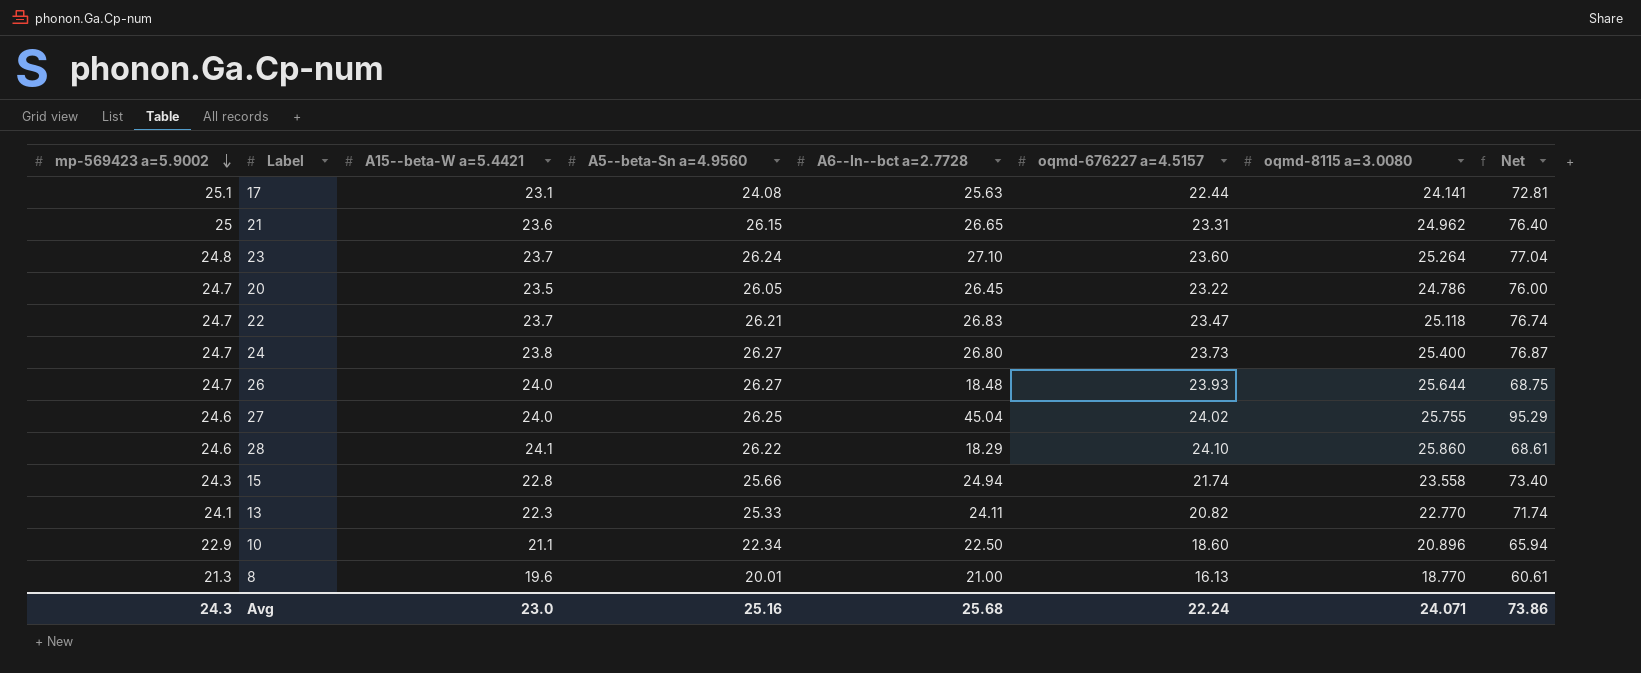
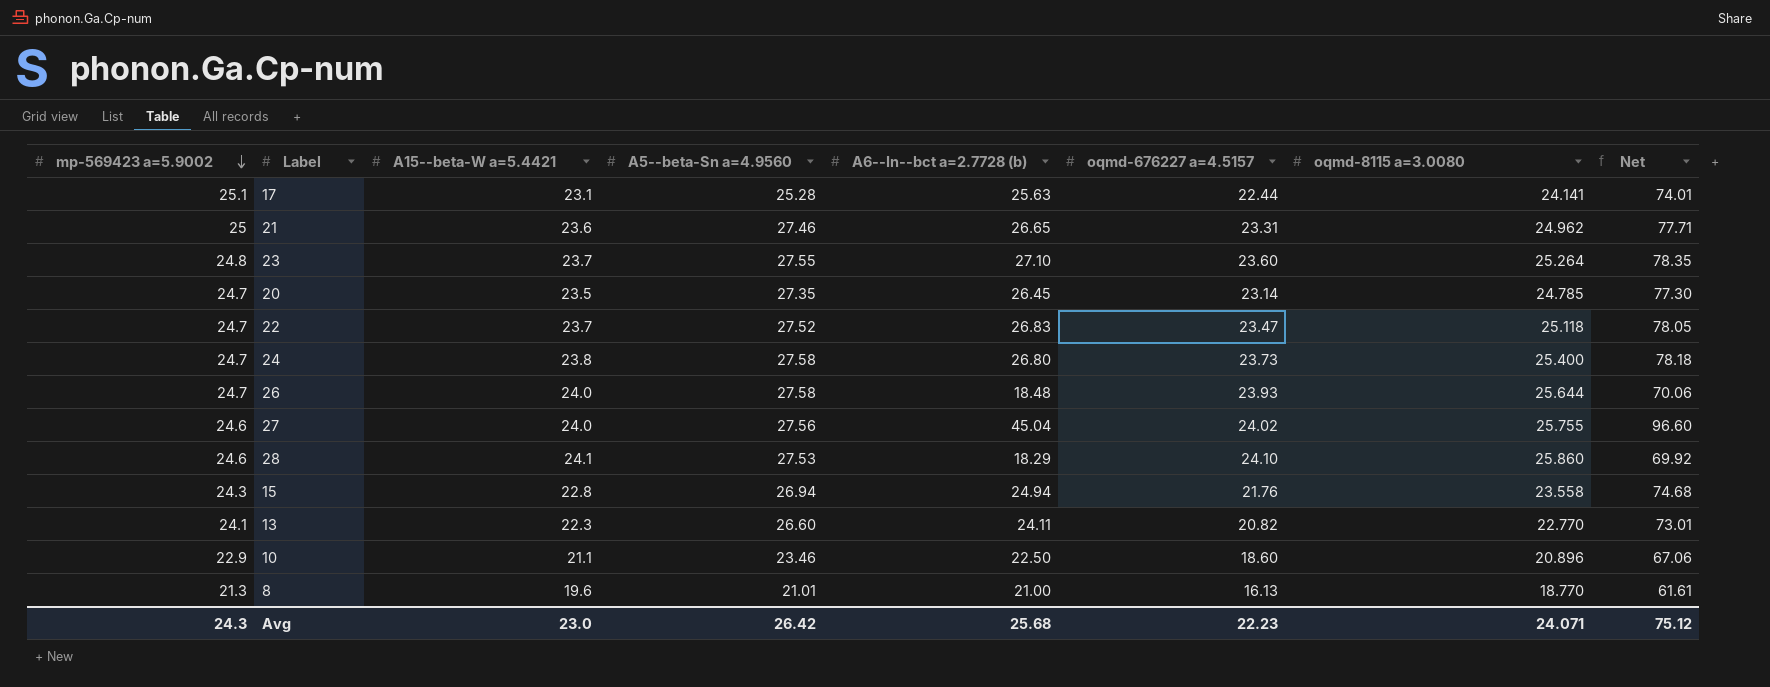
column name: A6--In--bct a=2.7728 -> A6--In--bct a=2.7728 (b)
17 | A5--beta-Sn a=4.9560: 24.08 -> 25.28
17 | Net: 72.81 -> 74.01
21 | A5--beta-Sn a=4.9560: 26.15 -> 27.46
21 | Net: 76.40 -> 77.71
23 | A5--beta-Sn a=4.9560: 26.24 -> 27.55
23 | Net: 77.04 -> 78.35
20 | A5--beta-Sn a=4.9560: 26.05 -> 27.35
20 | oqmd-676227 a=4.5157: 23.22 -> 23.14
20 | oqmd-8115 a=3.0080: 24.786 -> 24.785
20 | Net: 76.00 -> 77.30
22 | A5--beta-Sn a=4.9560: 26.21 -> 27.52
22 | Net: 76.74 -> 78.05
24 | A5--beta-Sn a=4.9560: 26.27 -> 27.58
24 | Net: 76.87 -> 78.18
26 | A5--beta-Sn a=4.9560: 26.27 -> 27.58
26 | Net: 68.75 -> 70.06
27 | A5--beta-Sn a=4.9560: 26.25 -> 27.56
27 | Net: 95.29 -> 96.60
28 | A5--beta-Sn a=4.9560: 26.22 -> 27.53
28 | Net: 68.61 -> 69.92
15 | A5--beta-Sn a=4.9560: 25.66 -> 26.94
15 | oqmd-676227 a=4.5157: 21.74 -> 21.76
15 | Net: 73.40 -> 74.68
13 | A5--beta-Sn a=4.9560: 25.33 -> 26.60
13 | Net: 71.74 -> 73.01
10 | A5--beta-Sn a=4.9560: 22.34 -> 23.46
10 | Net: 65.94 -> 67.06
8 | A5--beta-Sn a=4.9560: 20.01 -> 21.01
8 | Net: 60.61 -> 61.61
Avg | A5--beta-Sn a=4.9560: 25.16 -> 26.42
Avg | oqmd-676227 a=4.5157: 22.24 -> 22.23
Avg | Net: 73.86 -> 75.12

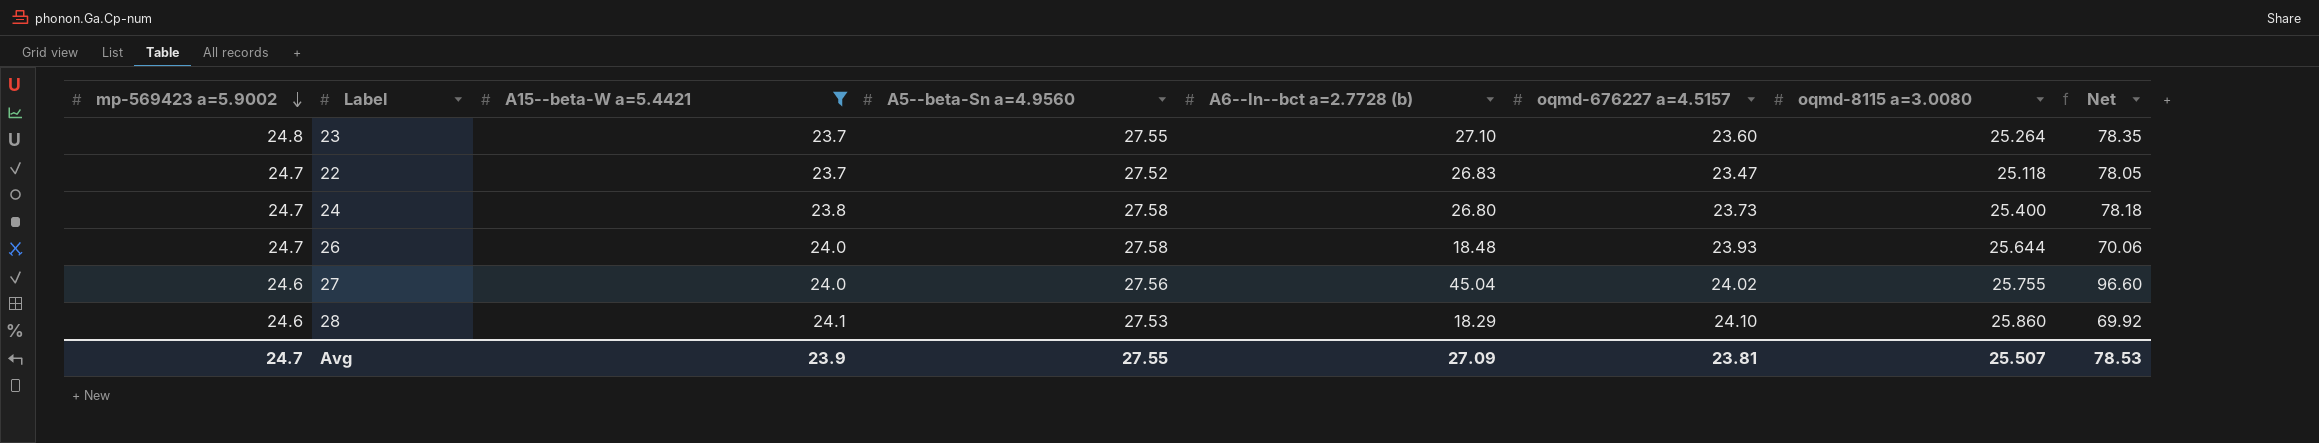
filter: none -> A15--beta-W a=5.4421 >= 23.7
Avg | mp-569423 a=5.9002: 24.3 -> 24.7
Avg | A15--beta-W a=5.4421: 23.0 -> 23.9
Avg | A5--beta-Sn a=4.9560: 26.42 -> 27.55
Avg | A6--In--bct a=2.7728 (b): 25.68 -> 27.09
Avg | oqmd-676227 a=4.5157: 22.23 -> 23.81
Avg | oqmd-8115 a=3.0080: 24.071 -> 25.507
Avg | Net: 75.12 -> 78.53

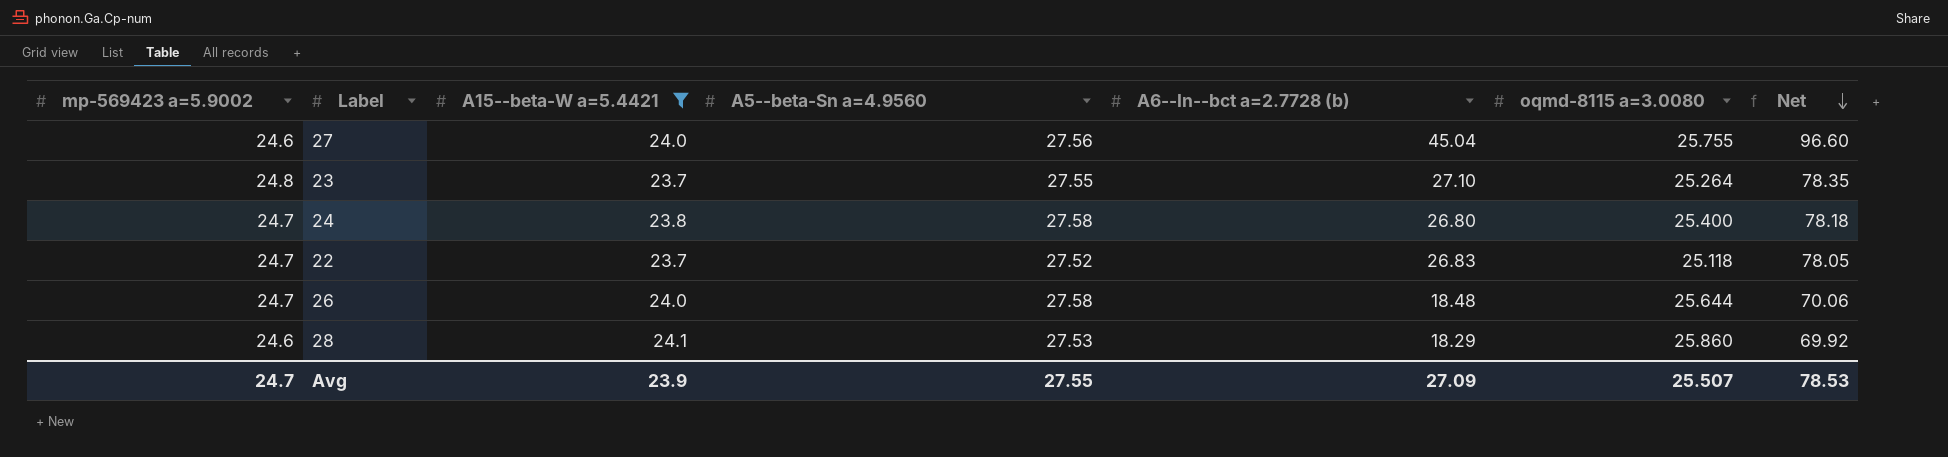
row order: mp-569423 a=5.9002 descending -> Net descending
column oqmd-676227 a=4.5157 | position: 6 -> none

